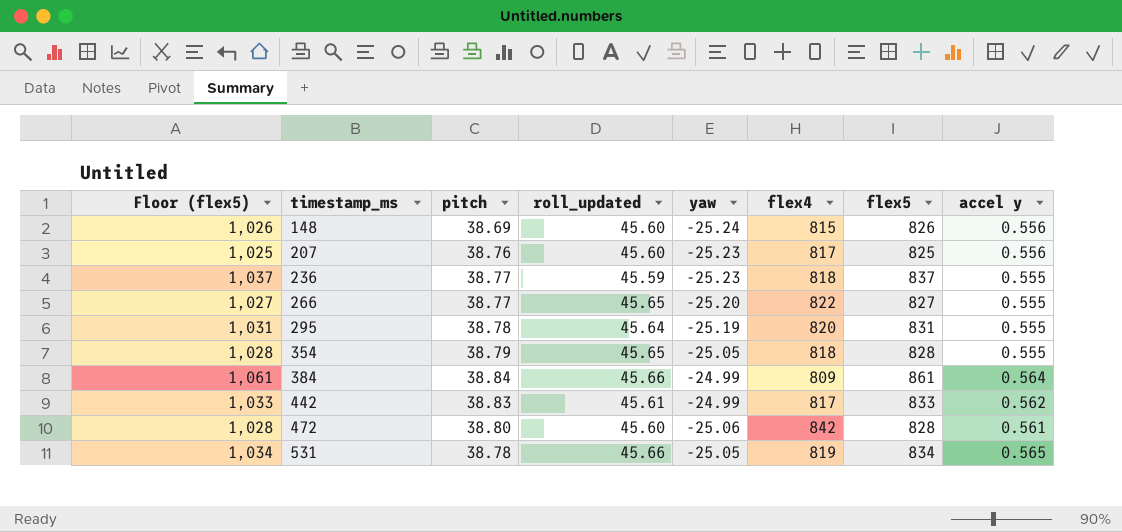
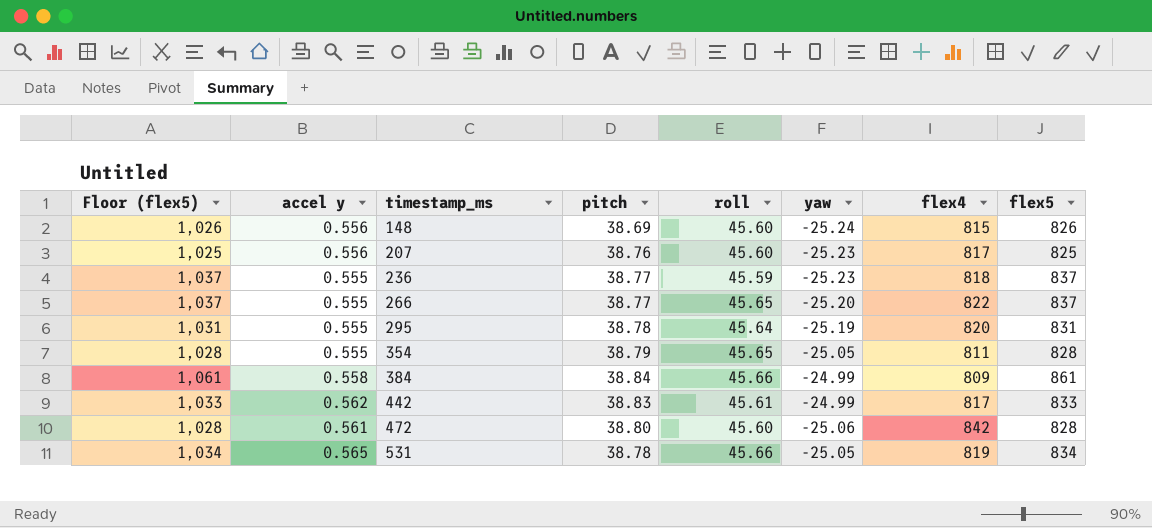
column accel y | position: 8 -> 2
column name: roll_updated -> roll
266 | Floor (flex5): 1,027 -> 1,037
266 | flex5: 827 -> 837
354 | flex4: 818 -> 811
384 | accel y: 0.564 -> 0.558

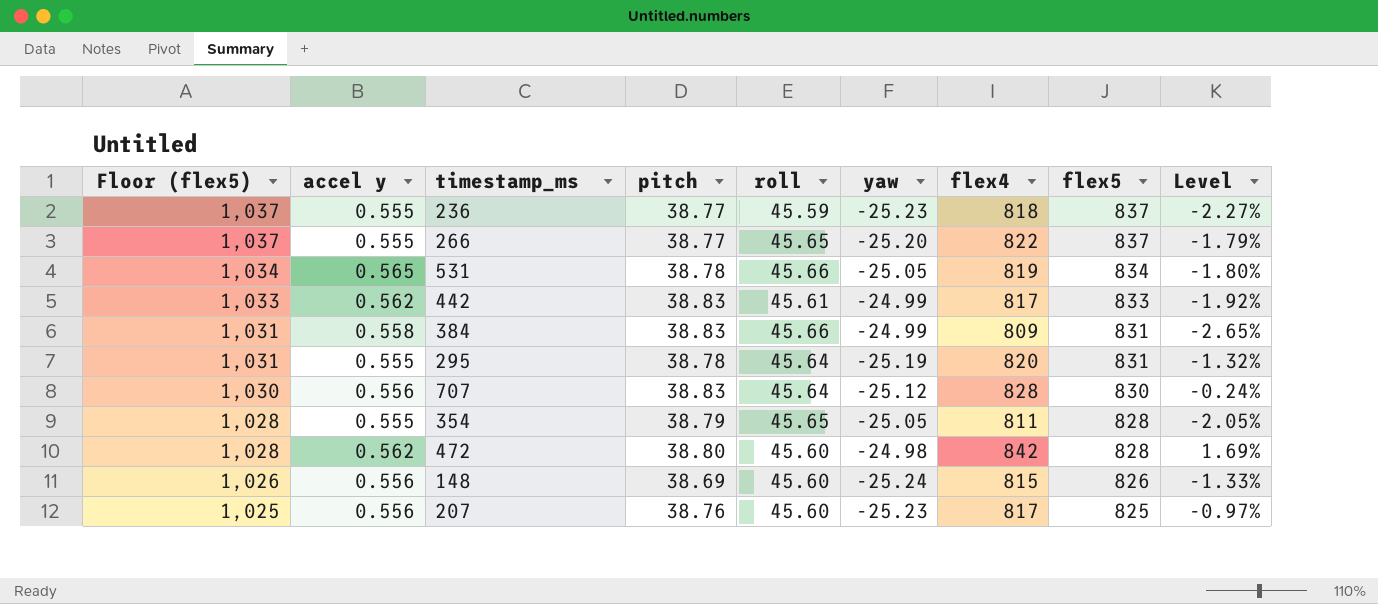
row order: timestamp_ms ascending -> Floor (flex5) descending
column Level | formula: none -> ([flex4] - [flex5]) / [flex5]
384 | Floor (flex5): 1,061 -> 1,031
384 | pitch: 38.84 -> 38.83
384 | flex5: 861 -> 831
row 707: none -> 1,030 | 0.556 | 38.83 | 45.64 | -25.12 | 828 | 830 | -0.24%
472 | accel y: 0.561 -> 0.562
472 | yaw: -25.06 -> -24.98

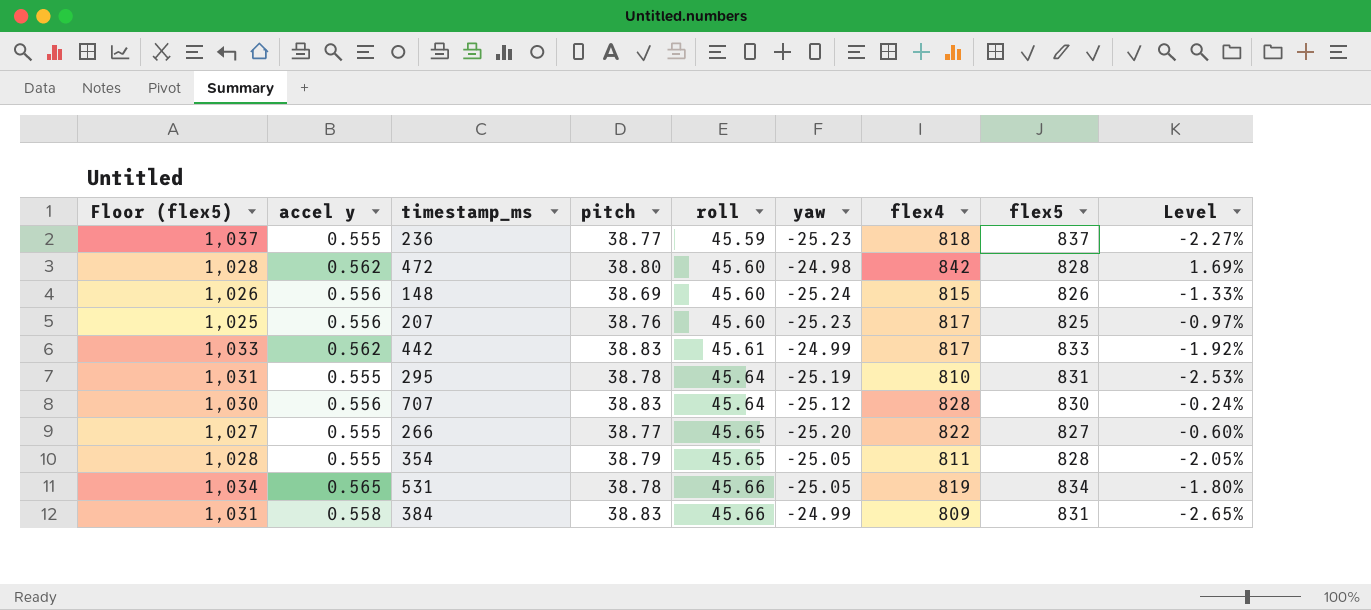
row order: Floor (flex5) descending -> roll ascending
295 | flex4: 820 -> 810
295 | Level: -1.32% -> -2.53%
266 | Floor (flex5): 1,037 -> 1,027
266 | flex5: 837 -> 827
266 | Level: -1.79% -> -0.60%

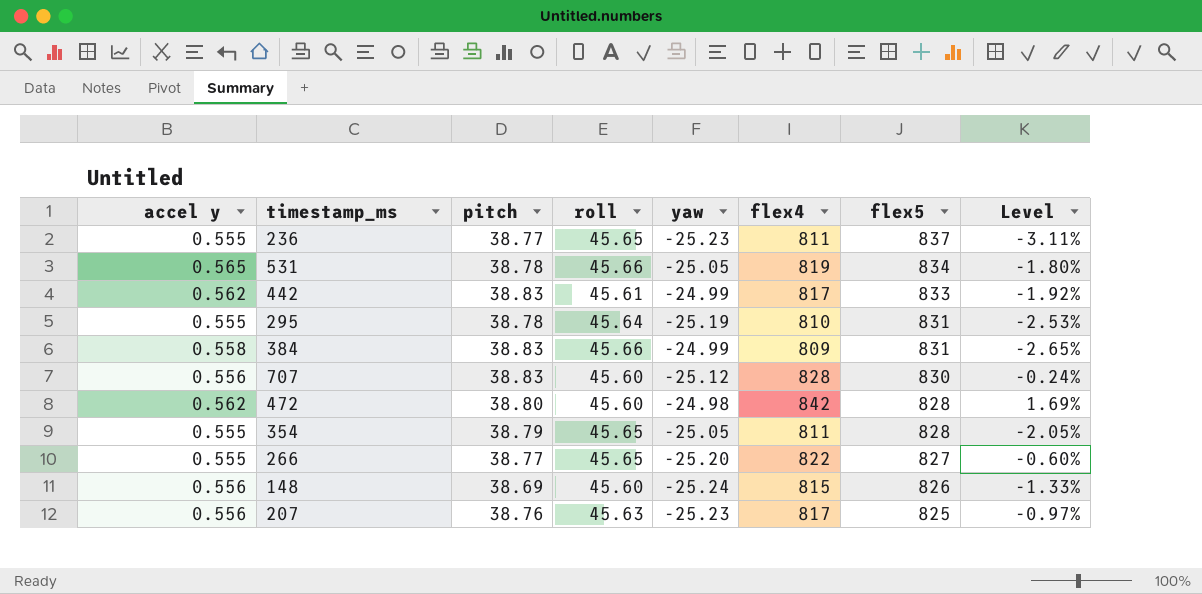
row order: roll ascending -> flex5 descending
column Floor (flex5) | formula: [flex5] + 200 -> none
236 | roll: 45.59 -> 45.65
236 | flex4: 818 -> 811
236 | Level: -2.27% -> -3.11%
707 | roll: 45.64 -> 45.60
207 | roll: 45.60 -> 45.63

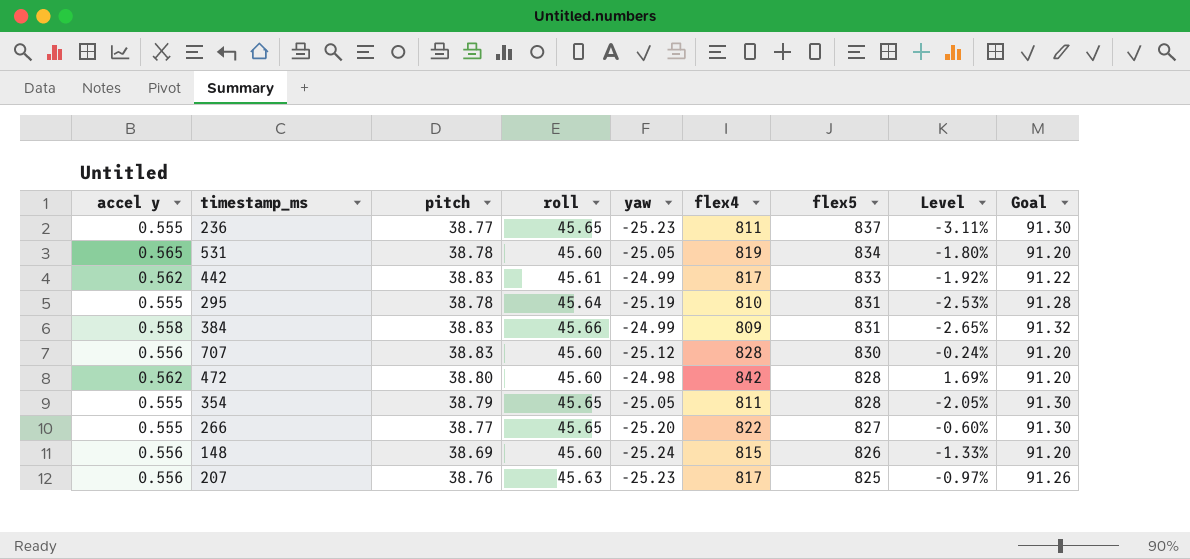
column Goal | formula: none -> [roll] * 2
531 | roll: 45.66 -> 45.60

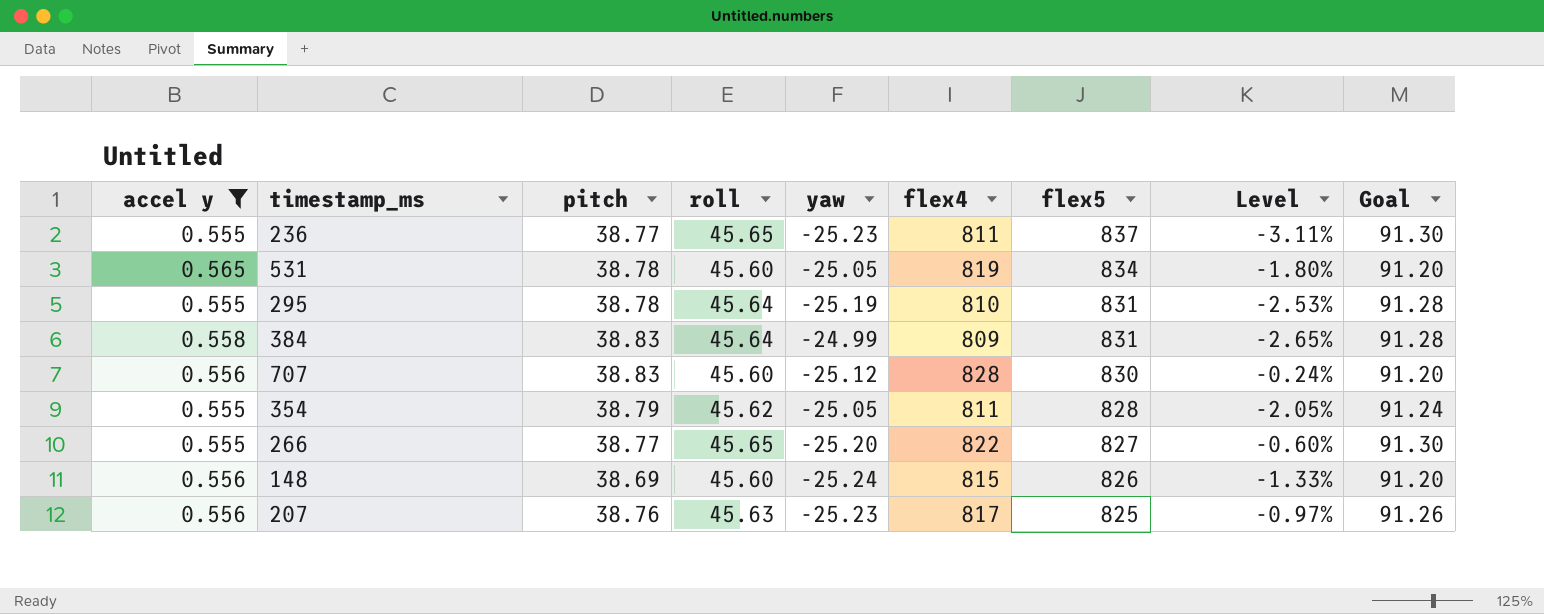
filter: none -> accel y != 0.562
384 | roll: 45.66 -> 45.64
384 | Goal: 91.32 -> 91.28
354 | roll: 45.65 -> 45.62
354 | Goal: 91.30 -> 91.24

